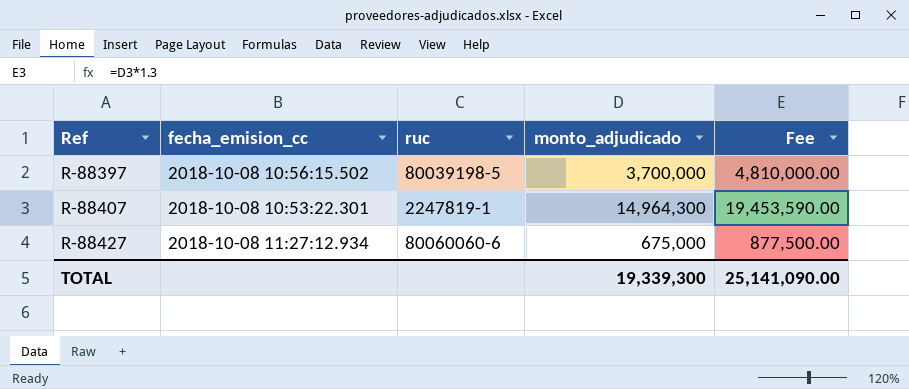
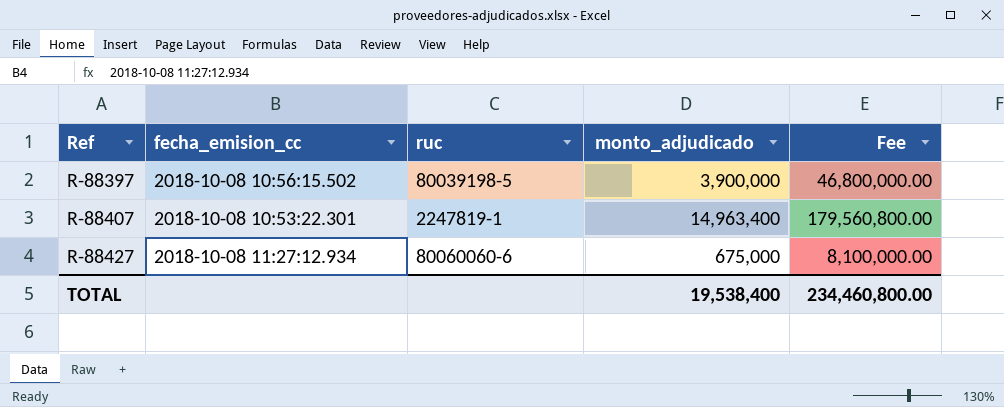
column Fee | formula: [monto_adjudicado] * 1.3 -> [monto_adjudicado] * 12
R-88397 | monto_adjudicado: 3,700,000 -> 3,900,000
R-88407 | monto_adjudicado: 14,964,300 -> 14,963,400
TOTAL | monto_adjudicado: 19,339,300 -> 19,538,400
TOTAL | Fee: 25,141,090.00 -> 234,460,800.00

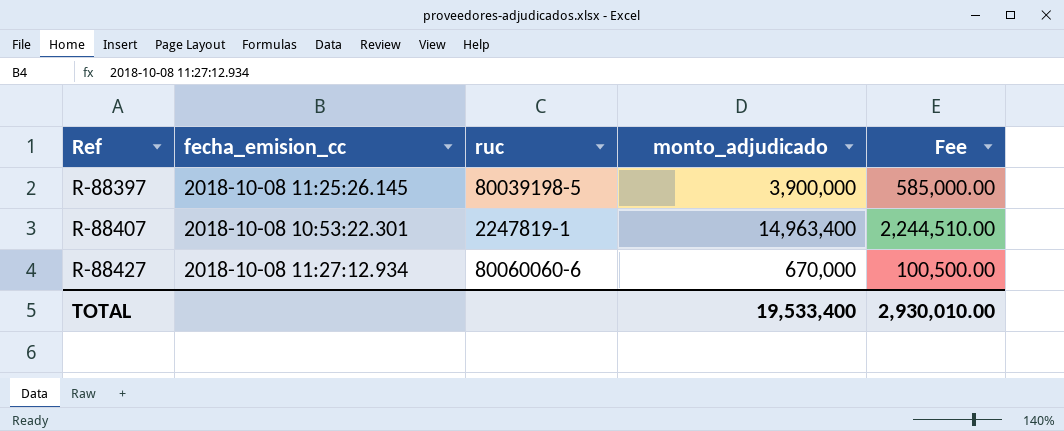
column Fee | formula: [monto_adjudicado] * 12 -> [monto_adjudicado] * 0.15
R-88397 | fecha_emision_cc: 2018-10-08 10:56:15.502 -> 2018-10-08 11:25:26.145
R-88427 | monto_adjudicado: 675,000 -> 670,000
TOTAL | monto_adjudicado: 19,538,400 -> 19,533,400
TOTAL | Fee: 234,460,800.00 -> 2,930,010.00

